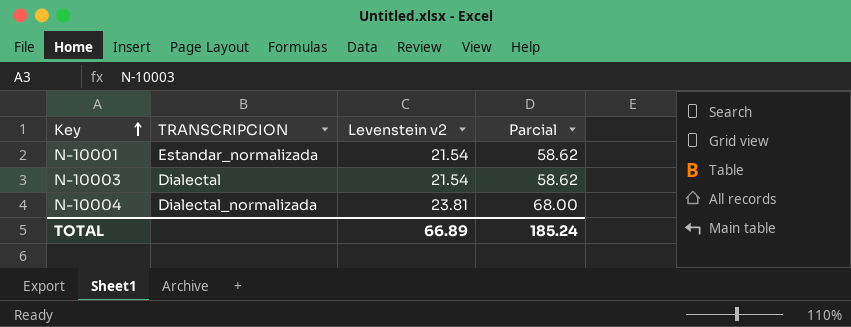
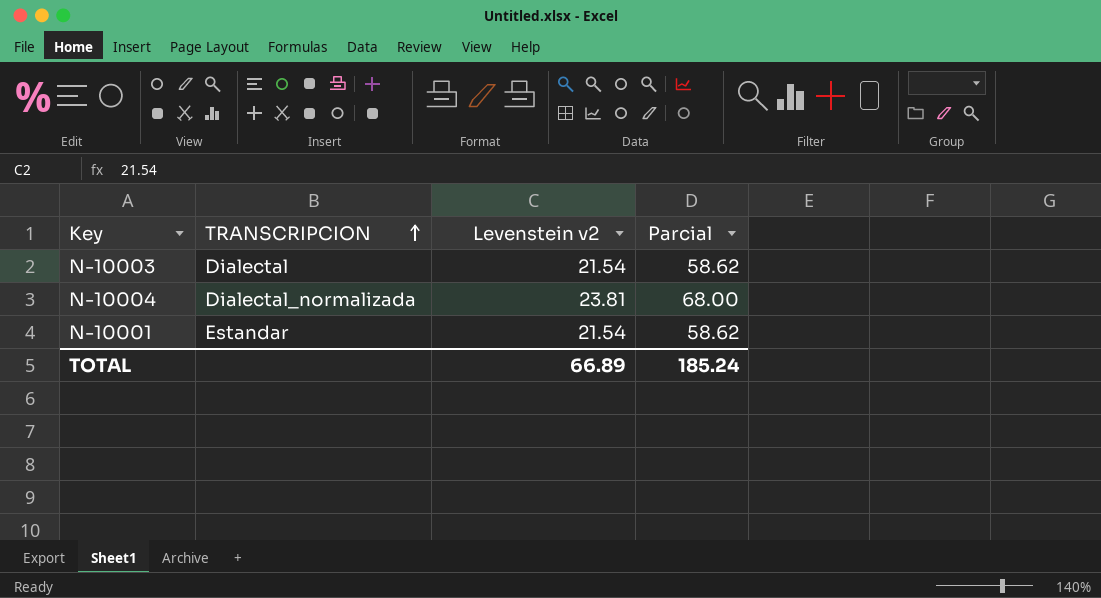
row order: Key ascending -> TRANSCRIPCION ascending
N-10001 | TRANSCRIPCION: Estandar_normalizada -> Estandar

